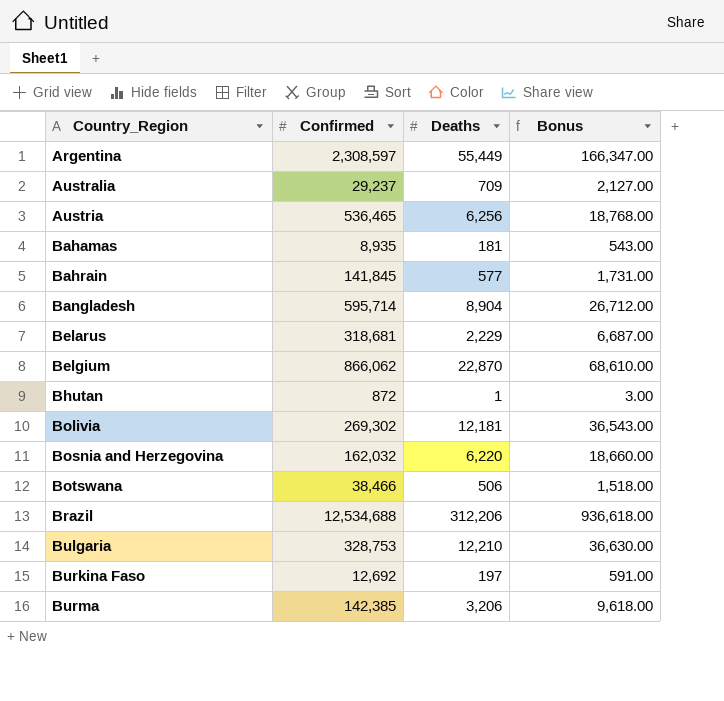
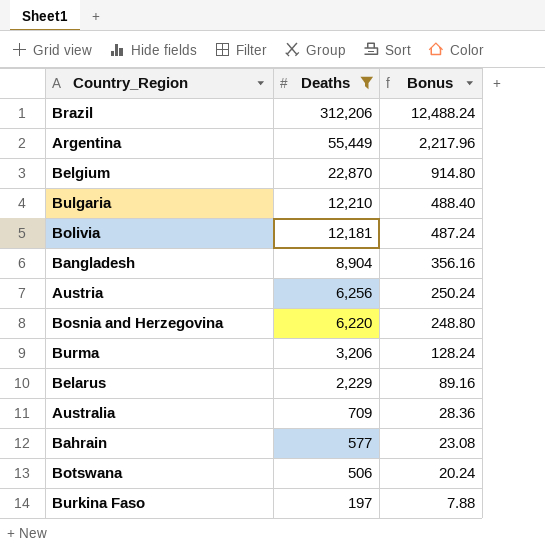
filter: none -> Deaths >= 197
row order: Country_Region ascending -> Deaths descending
column Confirmed | position: 2 -> none
column Bonus | formula: [Deaths] * 3 -> [Deaths] * 0.04

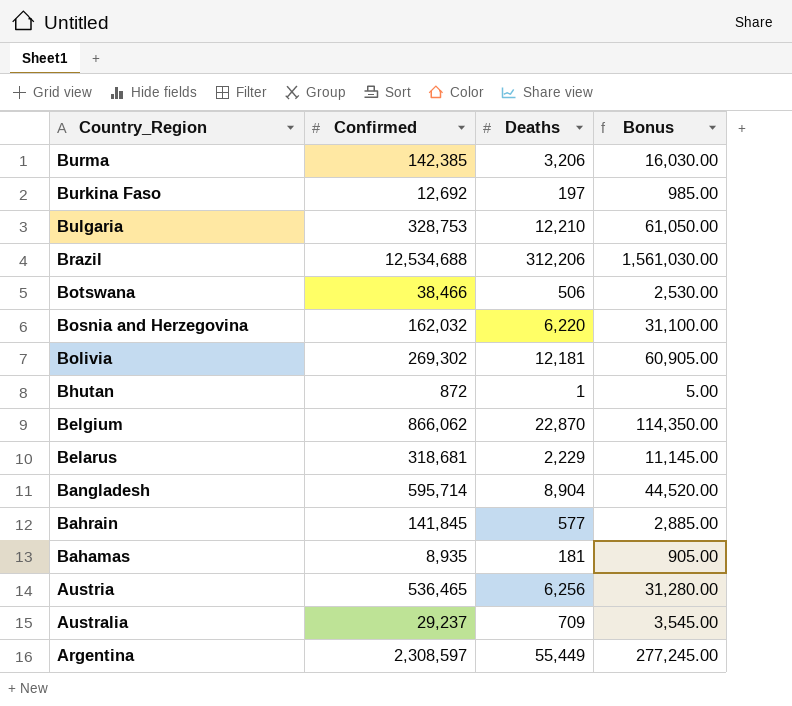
filter: Deaths >= 197 -> none
row order: Deaths descending -> Country_Region descending
column Confirmed | position: none -> 2
column Bonus | formula: [Deaths] * 0.04 -> [Deaths] * 5

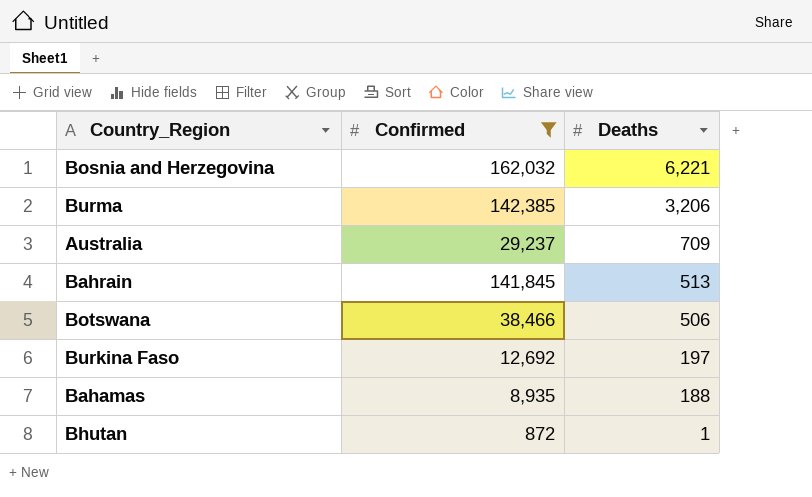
filter: none -> Confirmed <= 162,032
row order: Country_Region descending -> Deaths descending
column Bonus | formula: [Deaths] * 5 -> none
Bosnia and Herzegovina | Deaths: 6,220 -> 6,221
Bahrain | Deaths: 577 -> 513
Bahamas | Deaths: 181 -> 188

